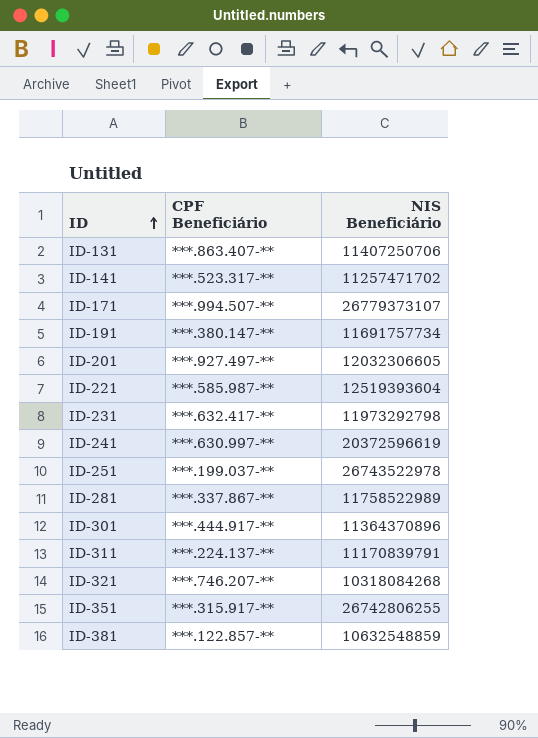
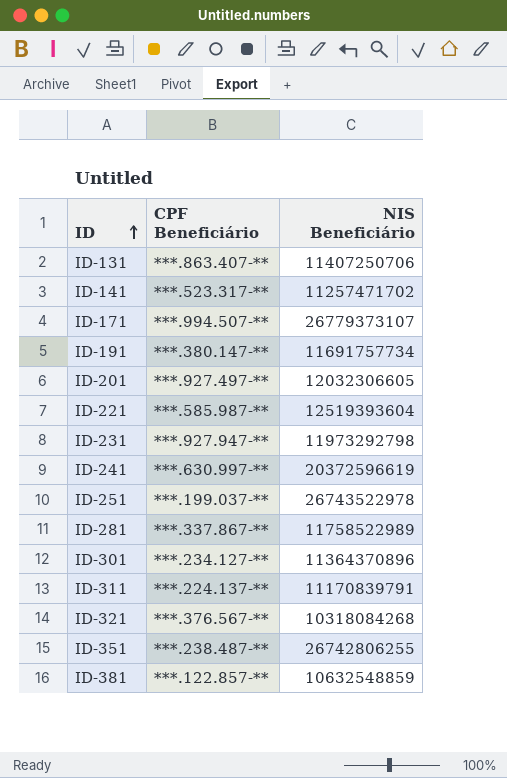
ID-231 | CPF Beneficiário: ***.632.417-** -> ***.927.947-**
ID-301 | CPF Beneficiário: ***.444.917-** -> ***.234.127-**
ID-321 | CPF Beneficiário: ***.746.207-** -> ***.376.567-**
ID-351 | CPF Beneficiário: ***.315.917-** -> ***.238.487-**

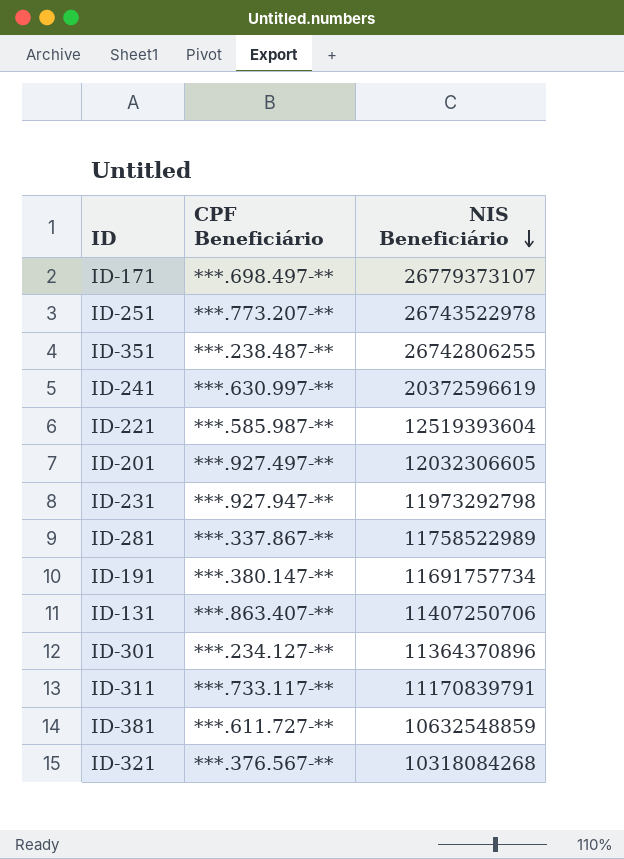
row order: ID ascending -> NIS Beneficiário descending
row ID-141: ***.523.317-** | 11257471702 -> none
ID-171 | CPF Beneficiário: ***.994.507-** -> ***.698.497-**
ID-251 | CPF Beneficiário: ***.199.037-** -> ***.773.207-**
ID-311 | CPF Beneficiário: ***.224.137-** -> ***.733.117-**
ID-381 | CPF Beneficiário: ***.122.857-** -> ***.611.727-**

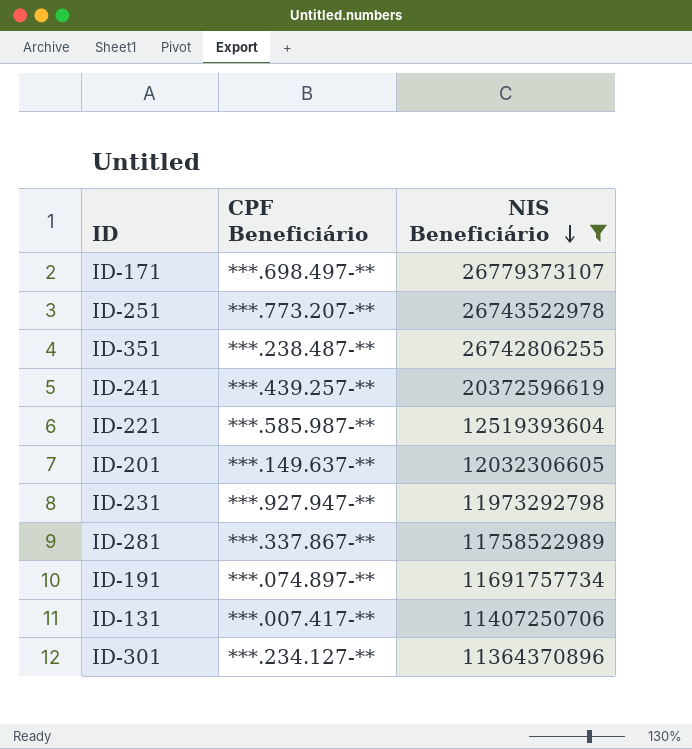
filter: none -> NIS Beneficiário >= 11364370896
ID-241 | CPF Beneficiário: ***.630.997-** -> ***.439.257-**
ID-201 | CPF Beneficiário: ***.927.497-** -> ***.149.637-**
ID-191 | CPF Beneficiário: ***.380.147-** -> ***.074.897-**
ID-131 | CPF Beneficiário: ***.863.407-** -> ***.007.417-**

